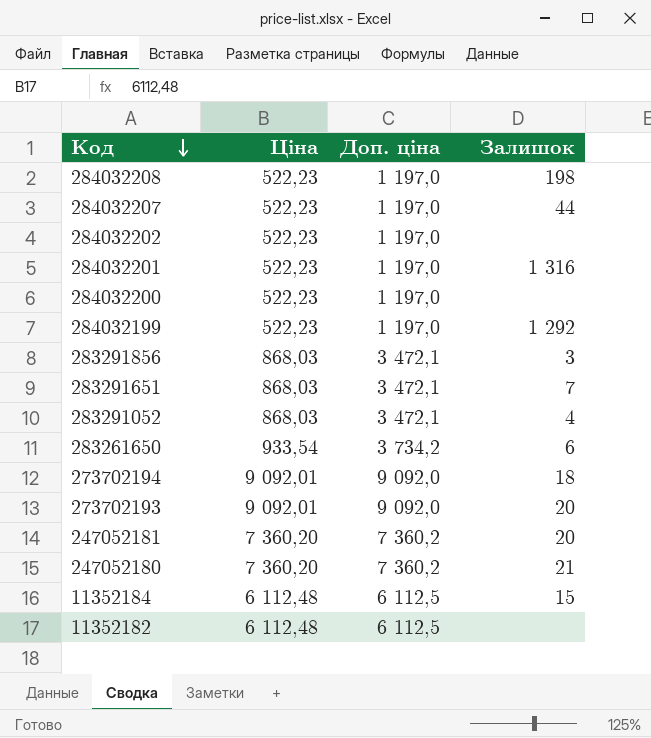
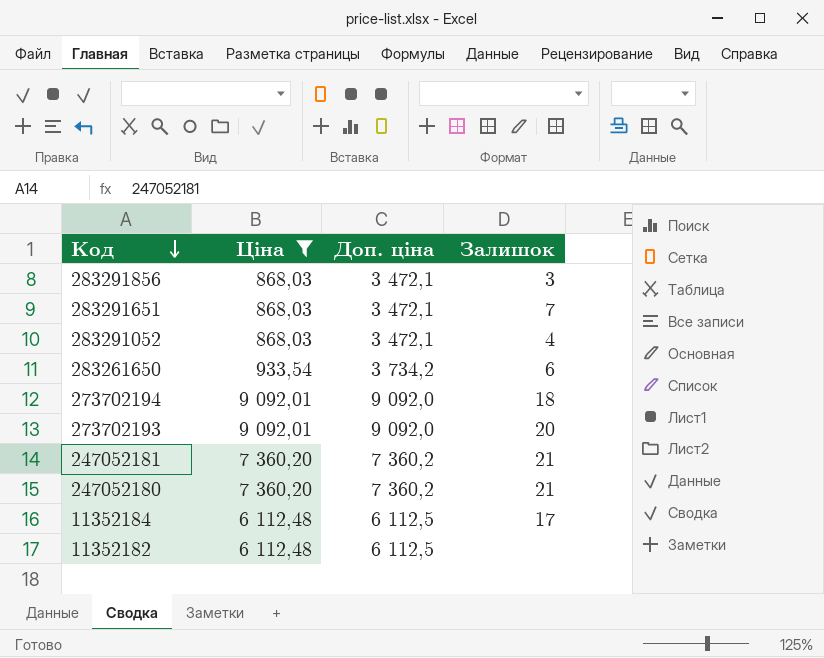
filter: none -> Ціна != 522,23
247052181 | Залишок: 20 -> 21
11352184 | Залишок: 15 -> 17

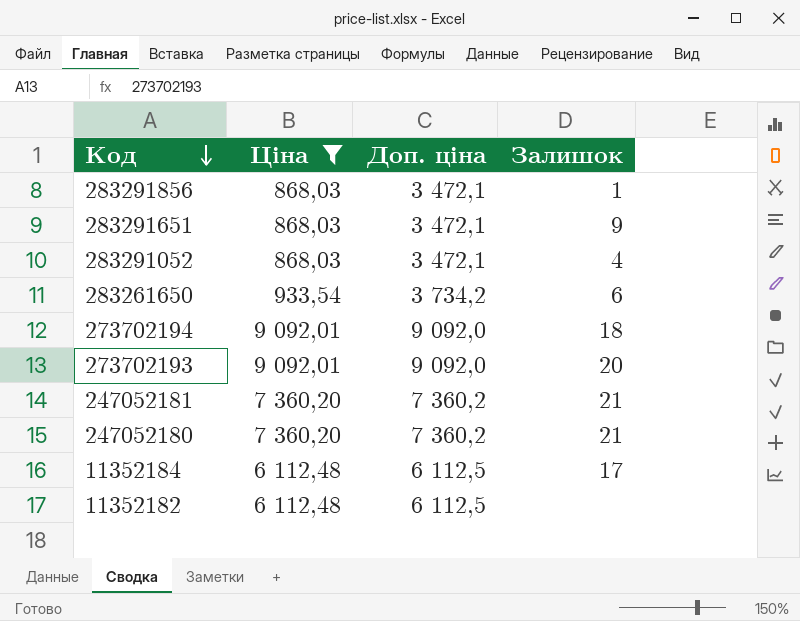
283291856 | Залишок: 3 -> 1
283291651 | Залишок: 7 -> 9

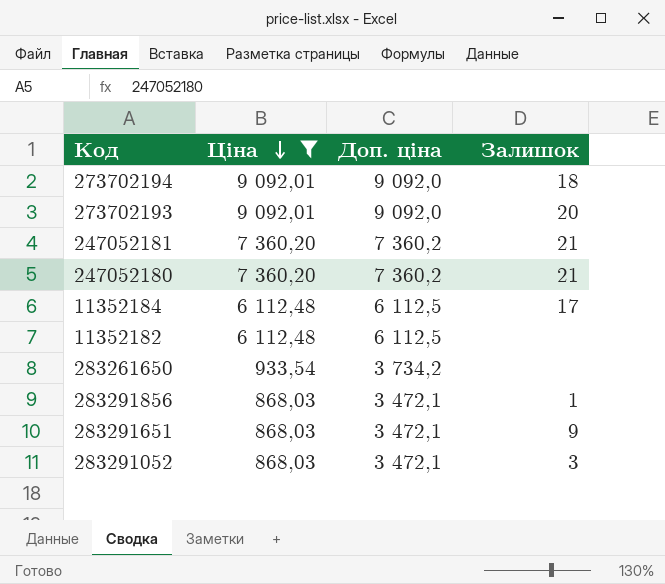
row order: Код descending -> Ціна descending
283261650 | Залишок: 6 -> none
283291052 | Залишок: 4 -> 3

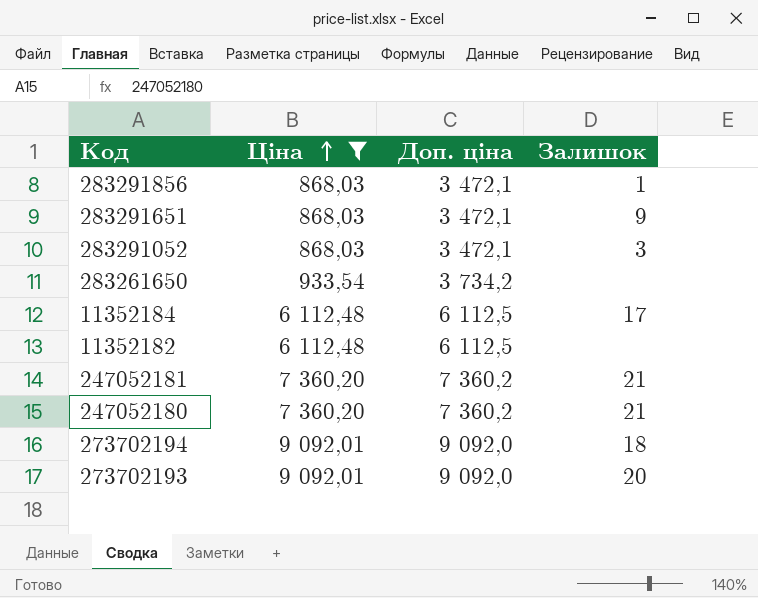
row order: Ціна descending -> Ціна ascending

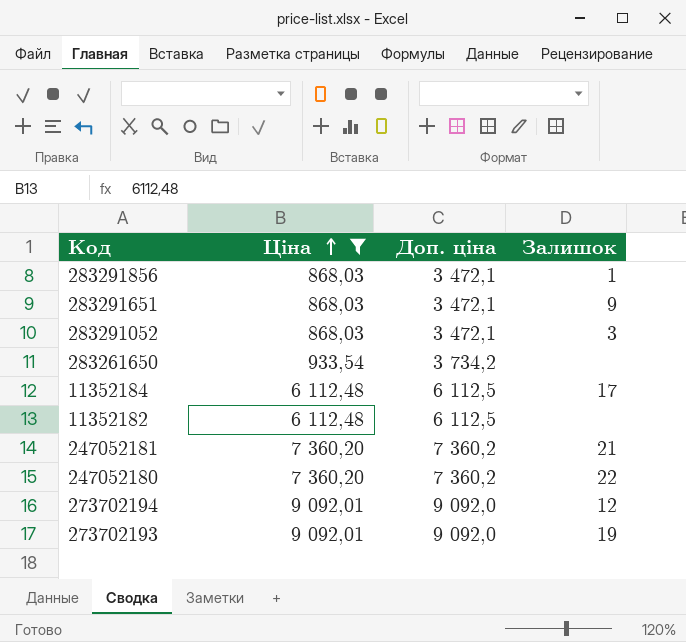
247052180 | Залишок: 21 -> 22
273702194 | Залишок: 18 -> 12
273702193 | Залишок: 20 -> 19

